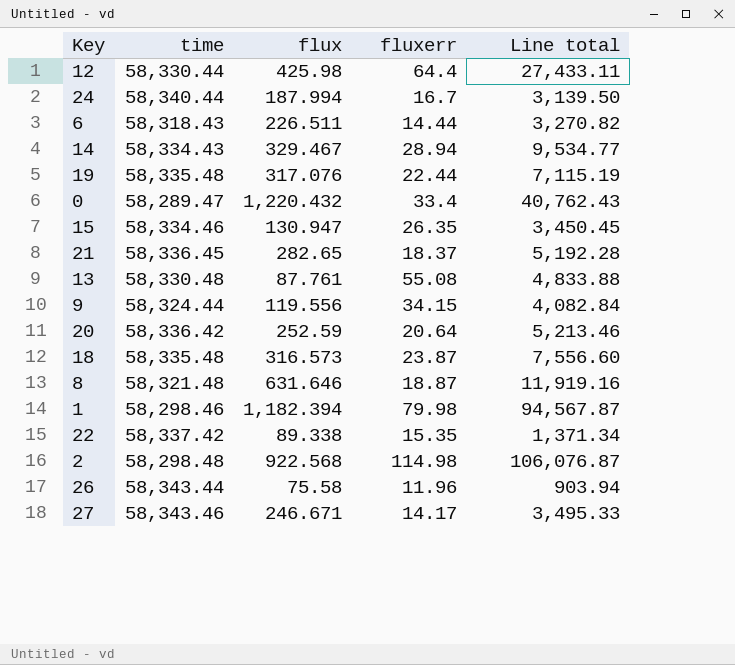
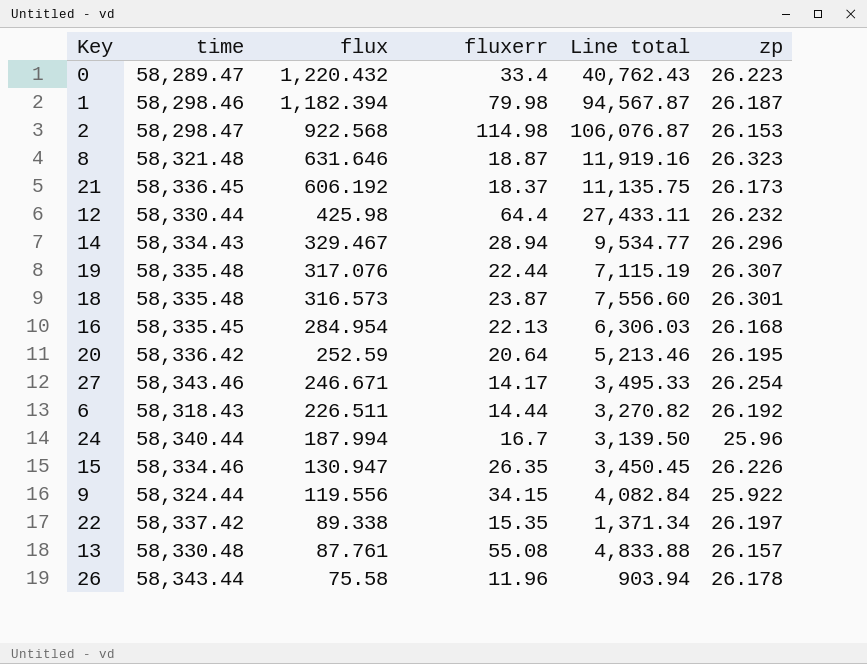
row order: none -> flux descending
column zp | position: none -> 6
2 | time: 58,298.48 -> 58,298.47
21 | flux: 282.65 -> 606.192
21 | Line total: 5,192.28 -> 11,135.75
row 16: none -> 58,335.45 | 284.954 | 22.13 | 6,306.03 | 26.168

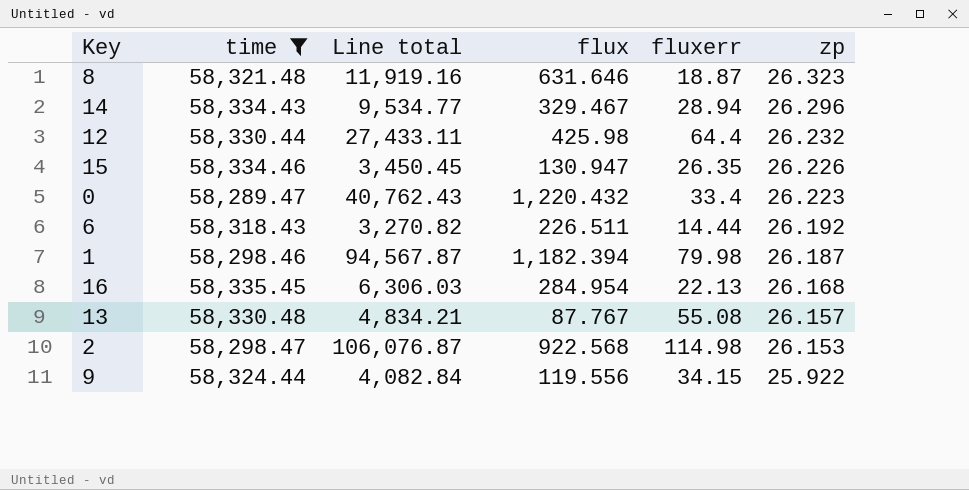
filter: none -> time <= 58,335.45
row order: flux descending -> zp descending
column Line total | position: 5 -> 3
13 | Line total: 4,833.88 -> 4,834.21
13 | flux: 87.761 -> 87.767

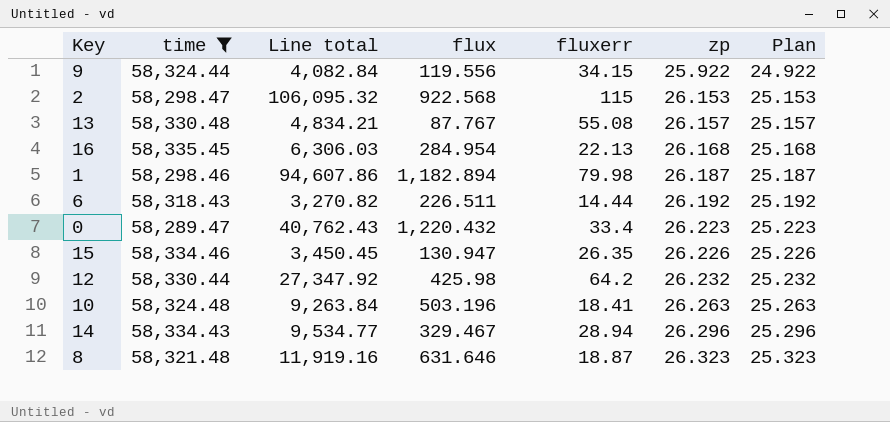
row order: zp descending -> zp ascending
column Plan | formula: none -> [zp] - 1
2 | Line total: 106,076.87 -> 106,095.32
2 | fluxerr: 114.98 -> 115
1 | Line total: 94,567.87 -> 94,607.86
1 | flux: 1,182.394 -> 1,182.894
12 | Line total: 27,433.11 -> 27,347.92
12 | fluxerr: 64.4 -> 64.2
row 10: none -> 58,324.48 | 9,263.84 | 503.196 | 18.41 | 26.263 | 25.263

